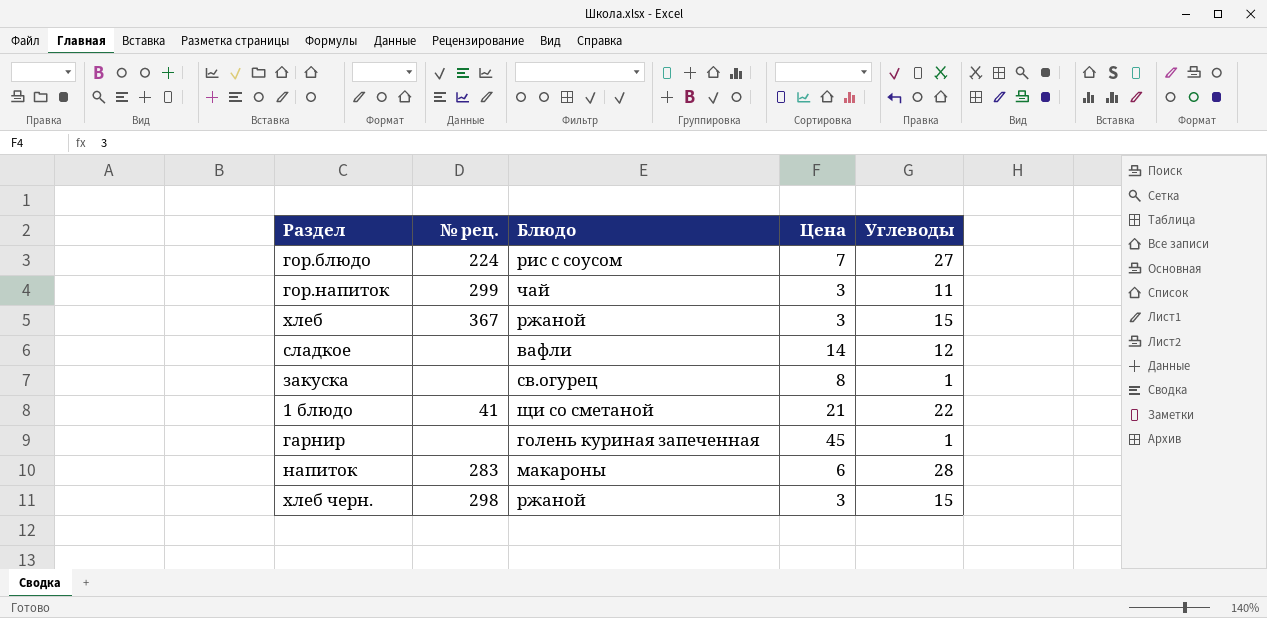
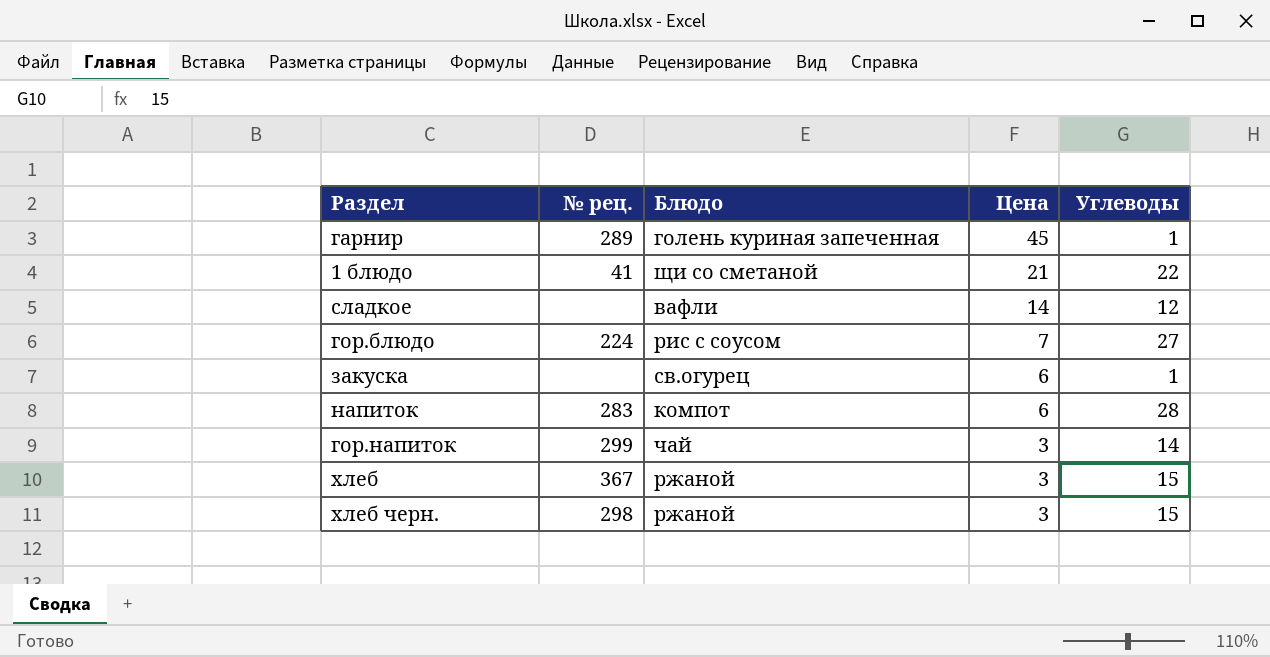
row order: none -> Цена descending
гарнир | № рец.: none -> 289
закуска | Цена: 8 -> 6
напиток | Блюдо: макароны -> компот
гор.напиток | Углеводы: 11 -> 14

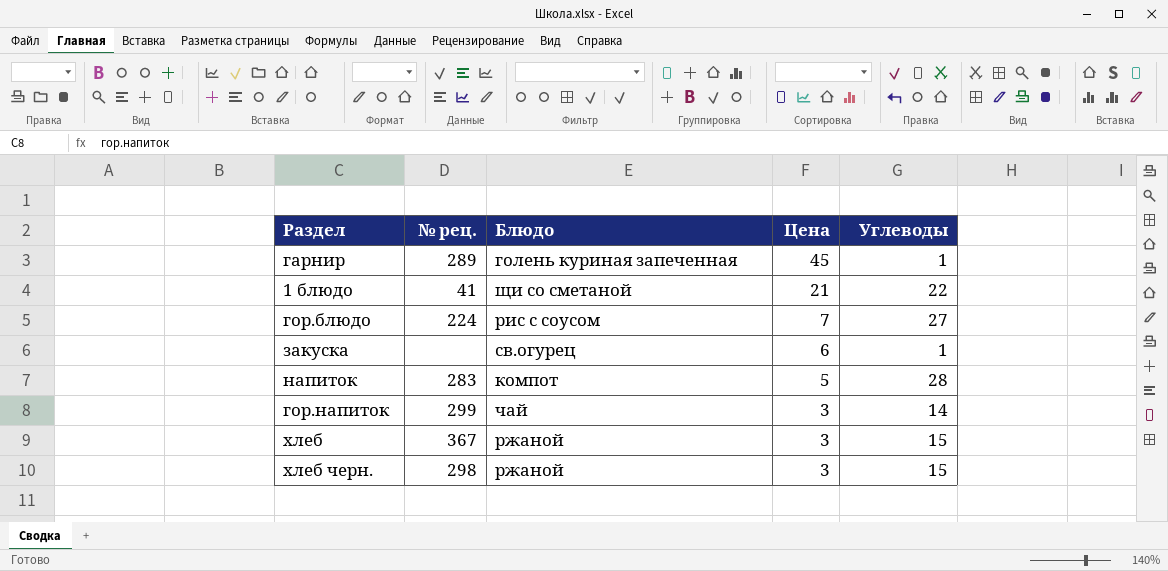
row сладкое: none | вафли | 14 | 12 -> none
напиток | Цена: 6 -> 5

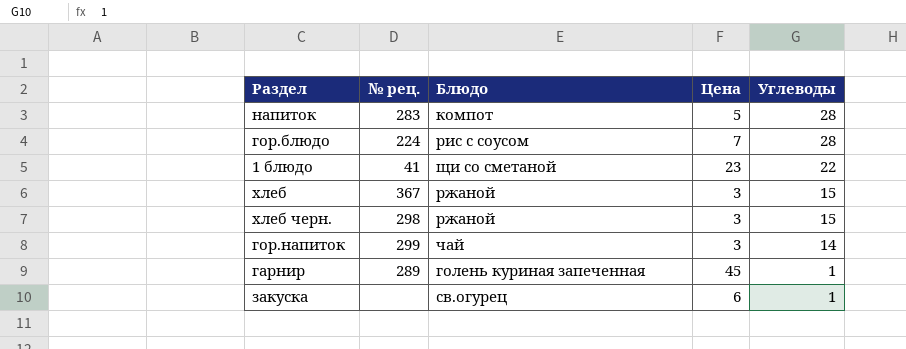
row order: Цена descending -> Углеводы descending
гор.блюдо | Углеводы: 27 -> 28
1 блюдо | Цена: 21 -> 23

